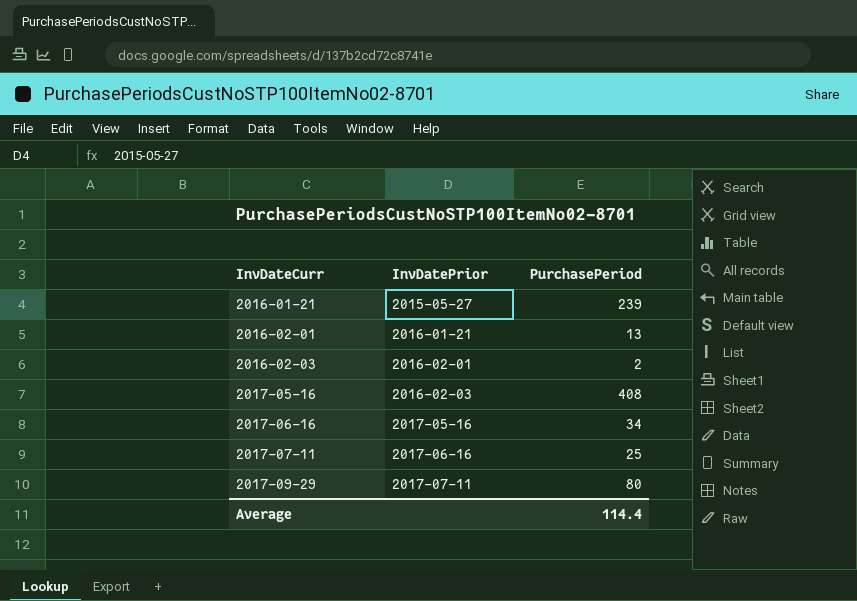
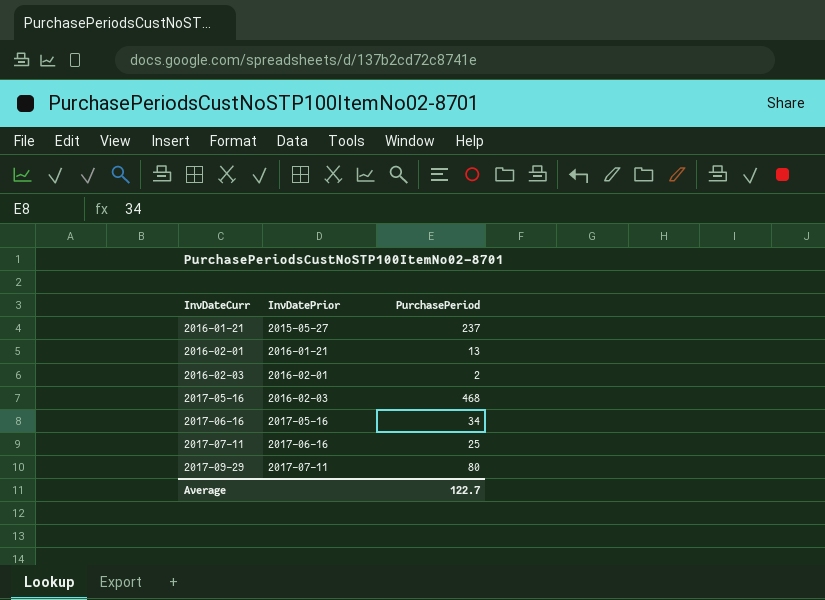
2016-01-21 | PurchasePeriod: 239 -> 237
2017-05-16 | PurchasePeriod: 408 -> 468
Average | PurchasePeriod: 114.4 -> 122.7

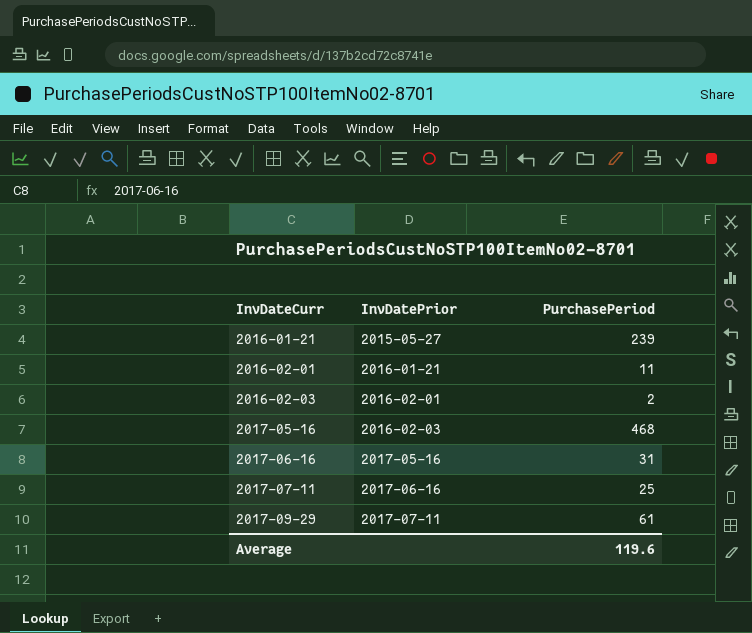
2016-01-21 | PurchasePeriod: 237 -> 239
2016-02-01 | PurchasePeriod: 13 -> 11
2017-06-16 | PurchasePeriod: 34 -> 31
2017-09-29 | PurchasePeriod: 80 -> 61
Average | PurchasePeriod: 122.7 -> 119.6

